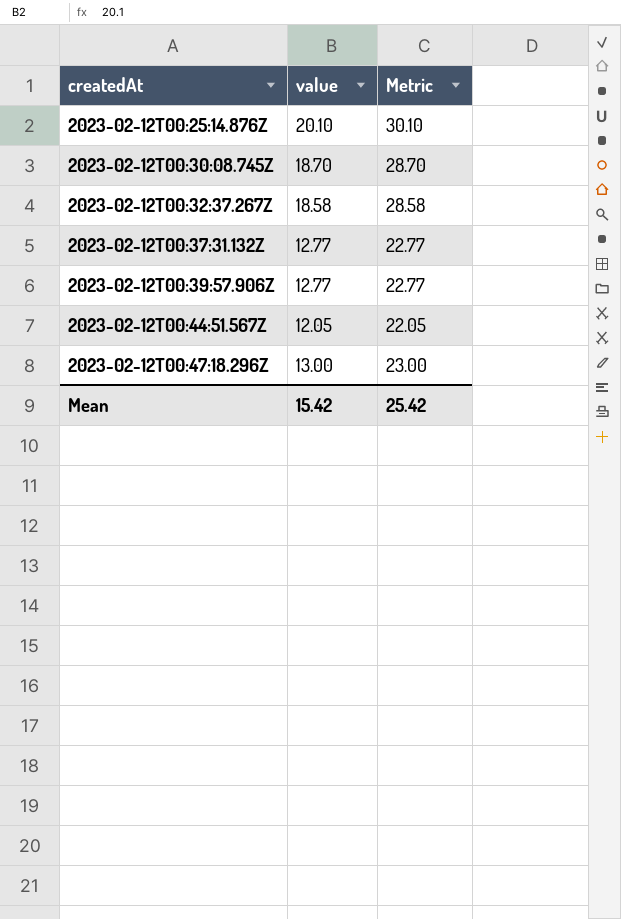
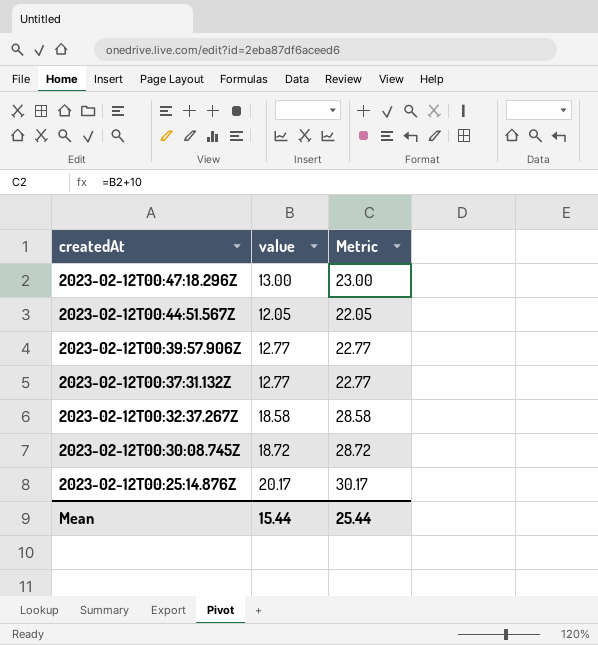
row order: createdAt ascending -> createdAt descending
2023-02-12T00:30:08.745Z | value: 18.70 -> 18.72
2023-02-12T00:30:08.745Z | Metric: 28.70 -> 28.72
2023-02-12T00:25:14.876Z | value: 20.10 -> 20.17
2023-02-12T00:25:14.876Z | Metric: 30.10 -> 30.17
Mean | value: 15.42 -> 15.44
Mean | Metric: 25.42 -> 25.44

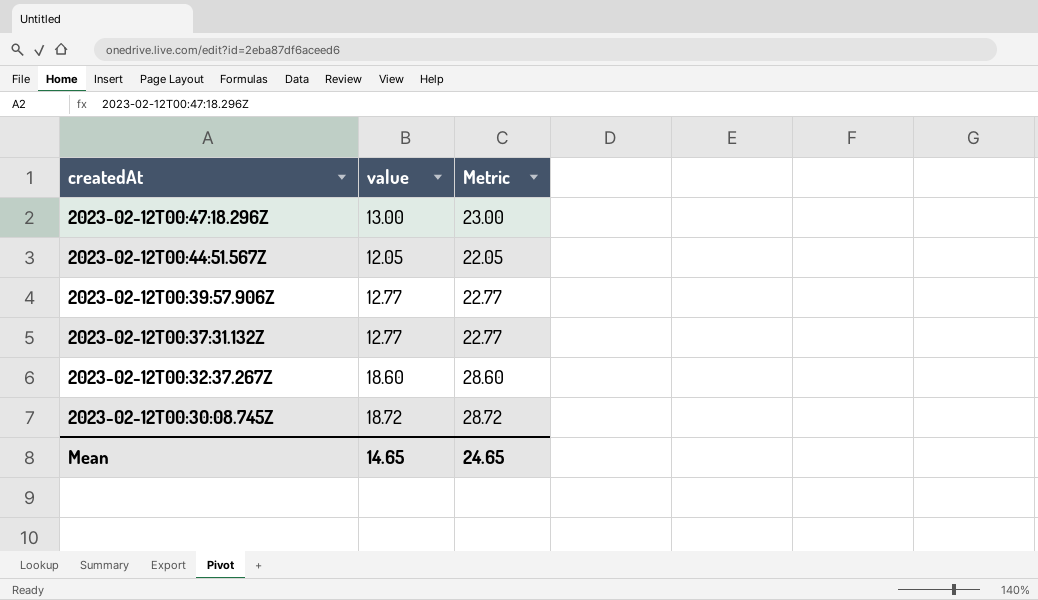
row 2023-02-12T00:25:14.876Z: 20.17 | 30.17 -> none
2023-02-12T00:32:37.267Z | value: 18.58 -> 18.60
2023-02-12T00:32:37.267Z | Metric: 28.58 -> 28.60
Mean | value: 15.44 -> 14.65
Mean | Metric: 25.44 -> 24.65

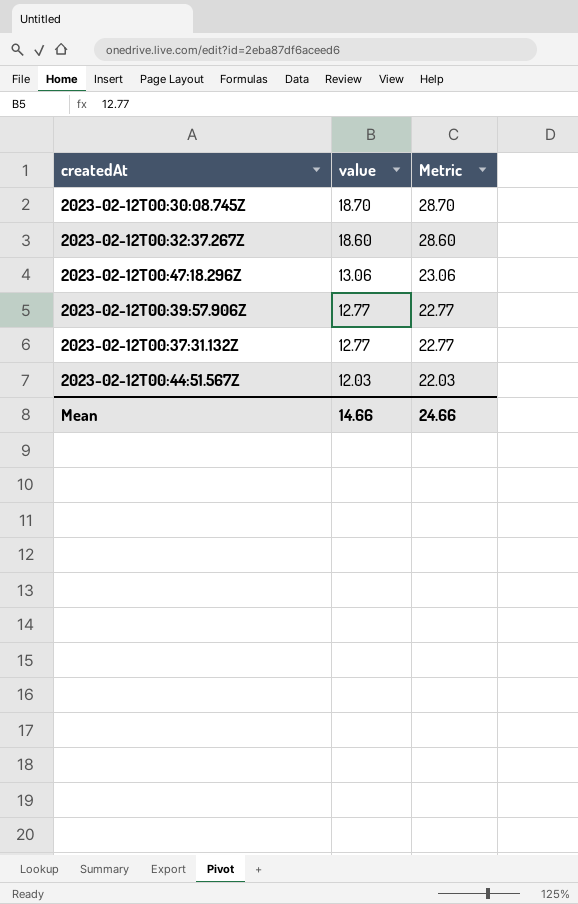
row order: createdAt descending -> value descending
2023-02-12T00:30:08.745Z | value: 18.72 -> 18.70
2023-02-12T00:30:08.745Z | Metric: 28.72 -> 28.70
2023-02-12T00:47:18.296Z | value: 13.00 -> 13.06
2023-02-12T00:47:18.296Z | Metric: 23.00 -> 23.06
2023-02-12T00:44:51.567Z | value: 12.05 -> 12.03
2023-02-12T00:44:51.567Z | Metric: 22.05 -> 22.03
Mean | value: 14.65 -> 14.66
Mean | Metric: 24.65 -> 24.66

